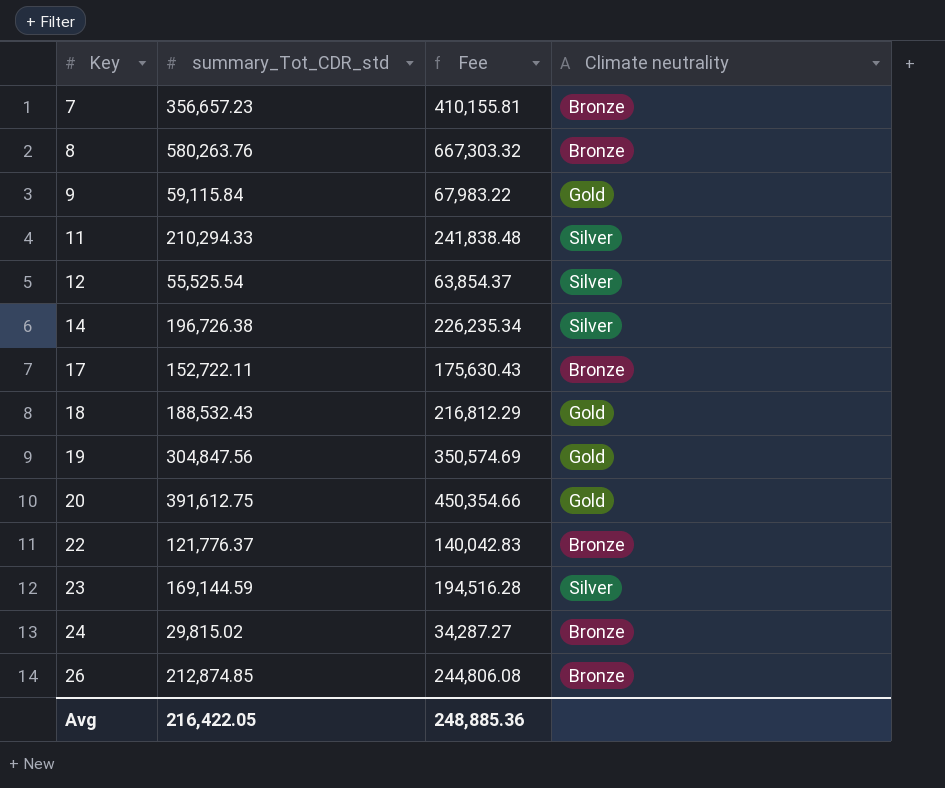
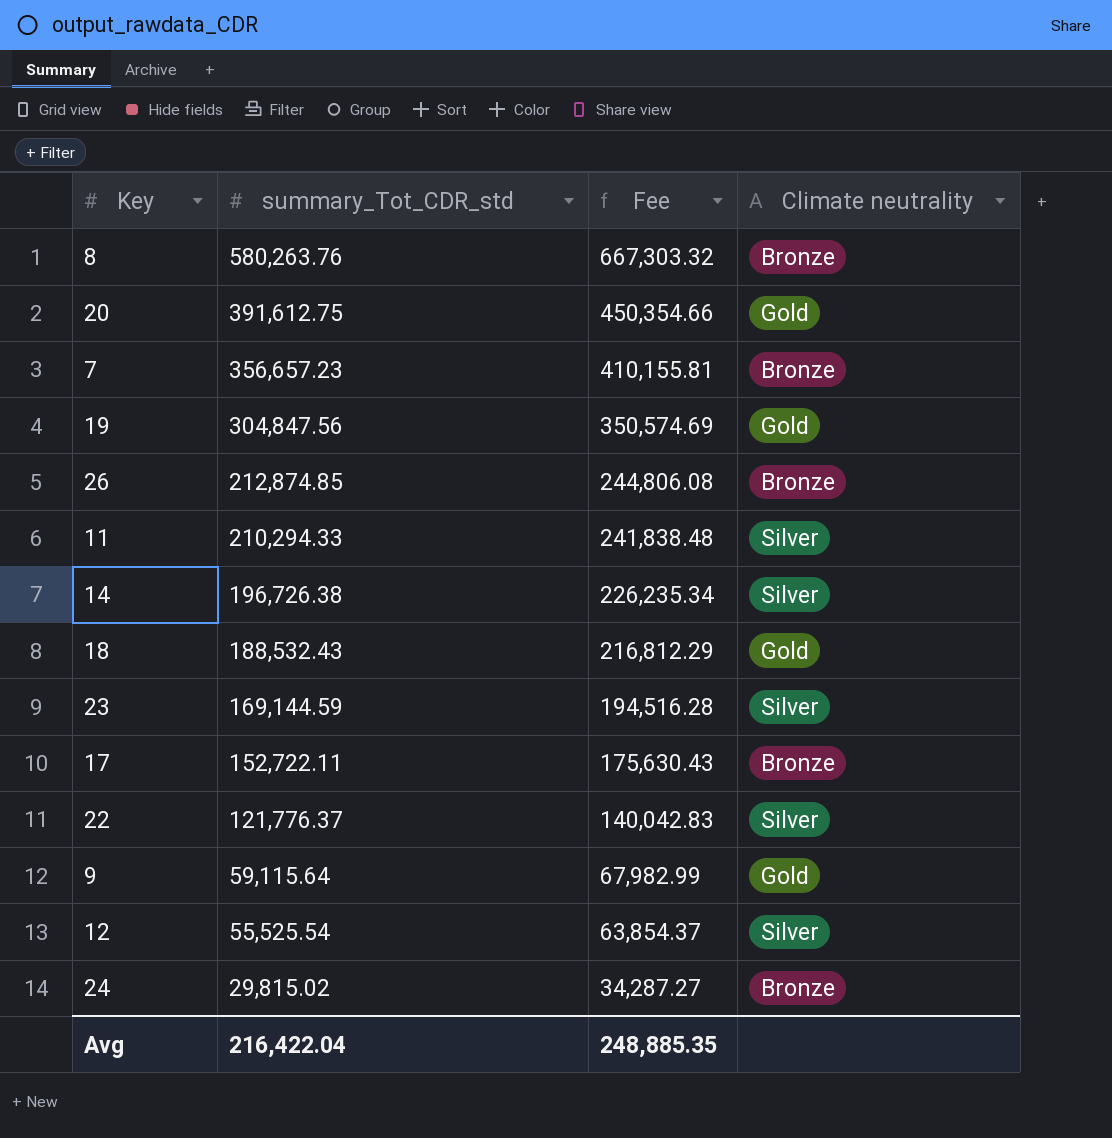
row order: Key ascending -> summary_Tot_CDR_std descending
22 | Climate neutrality: Bronze -> Silver
9 | summary_Tot_CDR_std: 59,115.84 -> 59,115.64
9 | Fee: 67,983.22 -> 67,982.99
Avg | summary_Tot_CDR_std: 216,422.05 -> 216,422.04
Avg | Fee: 248,885.36 -> 248,885.35

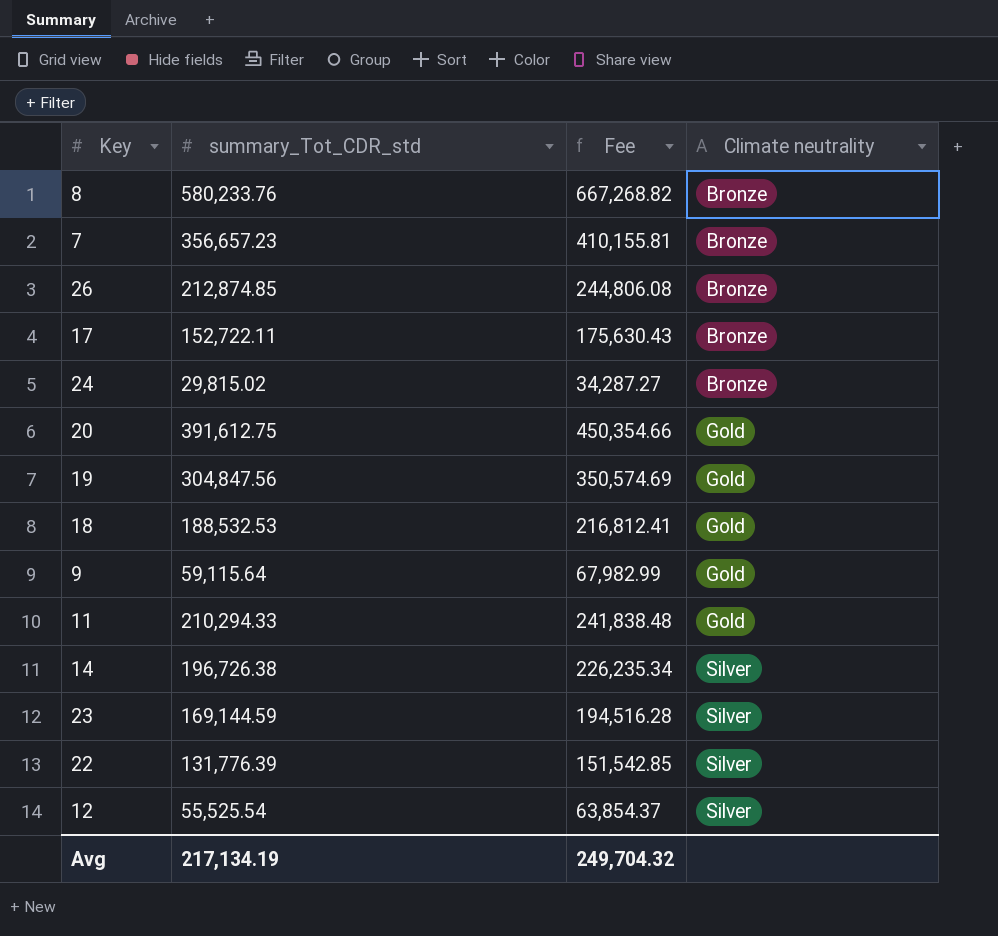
row order: summary_Tot_CDR_std descending -> Climate neutrality ascending
8 | summary_Tot_CDR_std: 580,263.76 -> 580,233.76
8 | Fee: 667,303.32 -> 667,268.82
18 | summary_Tot_CDR_std: 188,532.43 -> 188,532.53
18 | Fee: 216,812.29 -> 216,812.41
11 | Climate neutrality: Silver -> Gold
22 | summary_Tot_CDR_std: 121,776.37 -> 131,776.39
22 | Fee: 140,042.83 -> 151,542.85
Avg | summary_Tot_CDR_std: 216,422.04 -> 217,134.19
Avg | Fee: 248,885.35 -> 249,704.32

